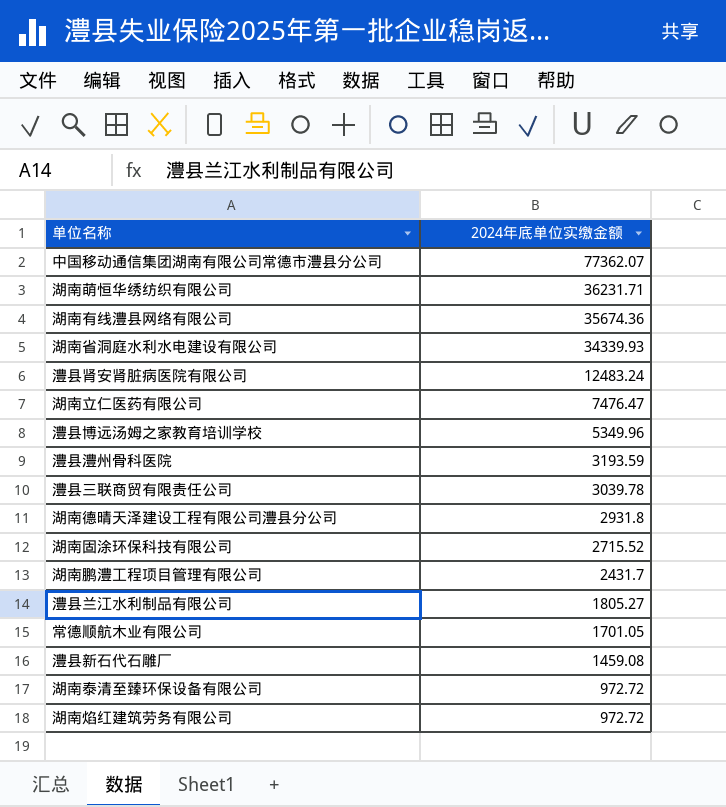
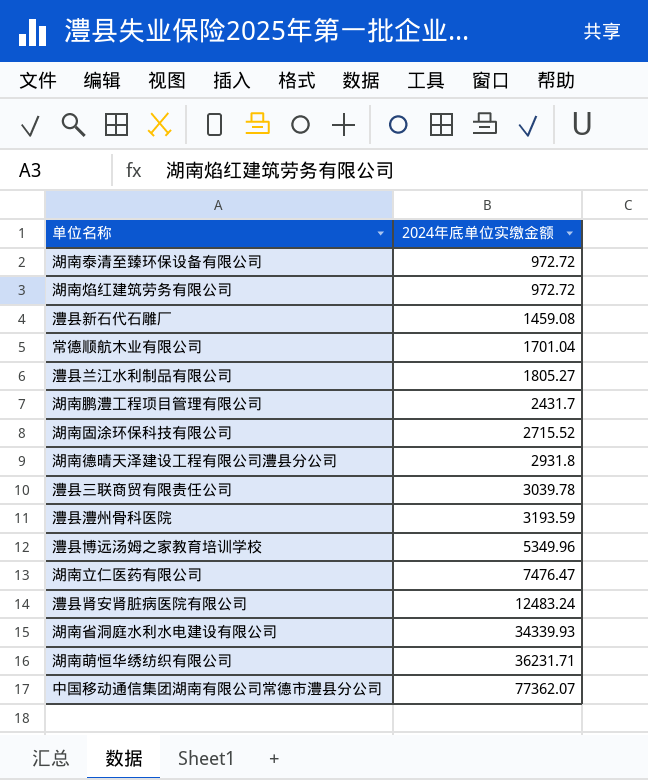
row order: 2024年底单位实缴金额 descending -> 2024年底单位实缴金额 ascending
row 湖南有线澧县网络有限公司: 35674.36 -> none
常德顺航木业有限公司 | 2024年底单位实缴金额: 1701.05 -> 1701.04

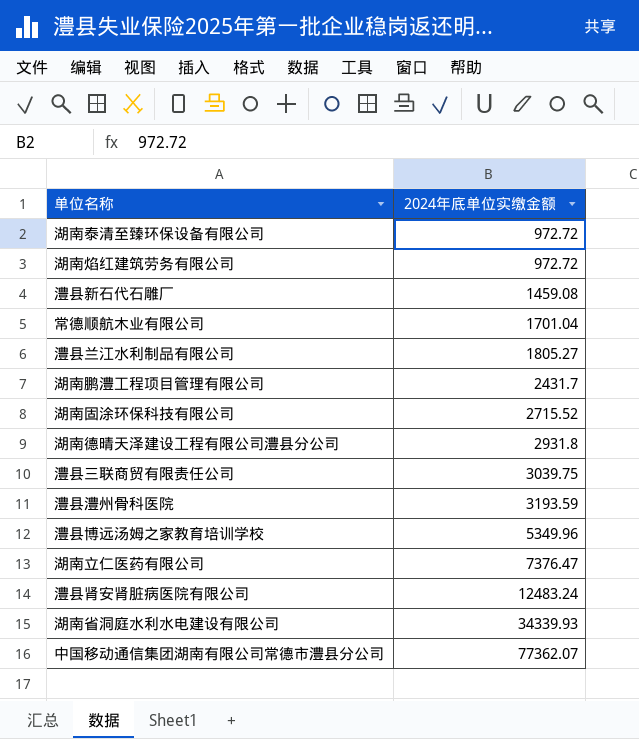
row 湖南萌恒华绣纺织有限公司: 36231.71 -> none
澧县三联商贸有限责任公司 | 2024年底单位实缴金额: 3039.78 -> 3039.75
湖南立仁医药有限公司 | 2024年底单位实缴金额: 7476.47 -> 7376.47

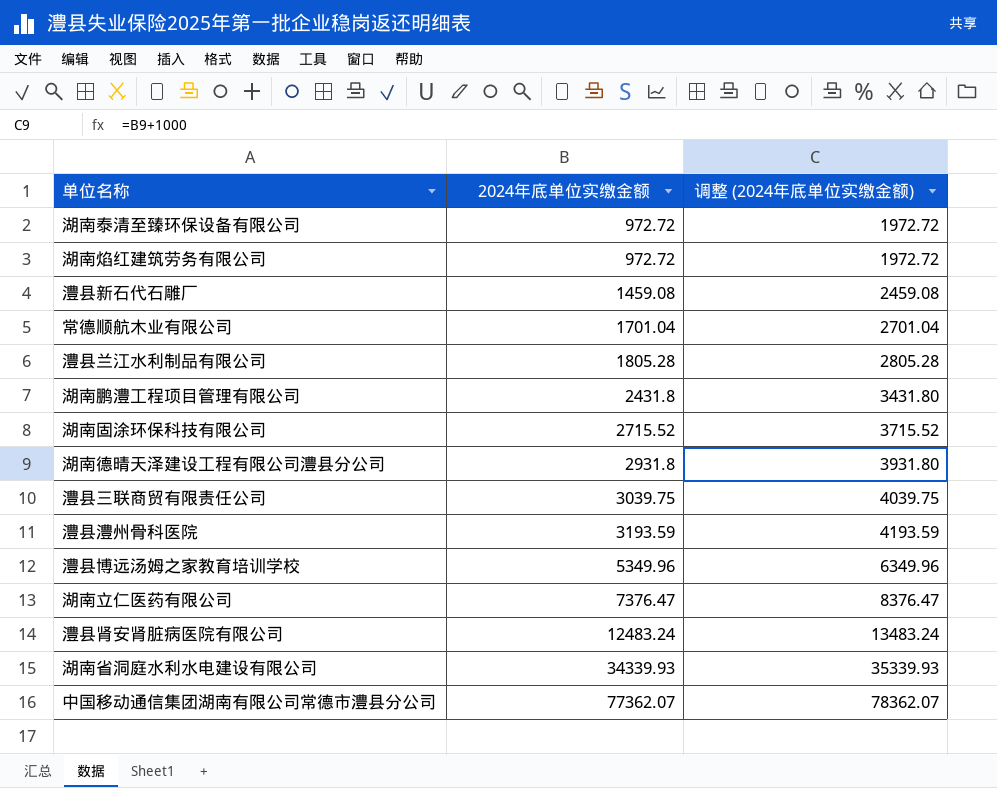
column 调整 (2024年底单位实缴金额) | formula: none -> [2024年底单位实缴金额] + 1000
澧县兰江水利制品有限公司 | 2024年底单位实缴金额: 1805.27 -> 1805.28
湖南鹏澧工程项目管理有限公司 | 2024年底单位实缴金额: 2431.7 -> 2431.8

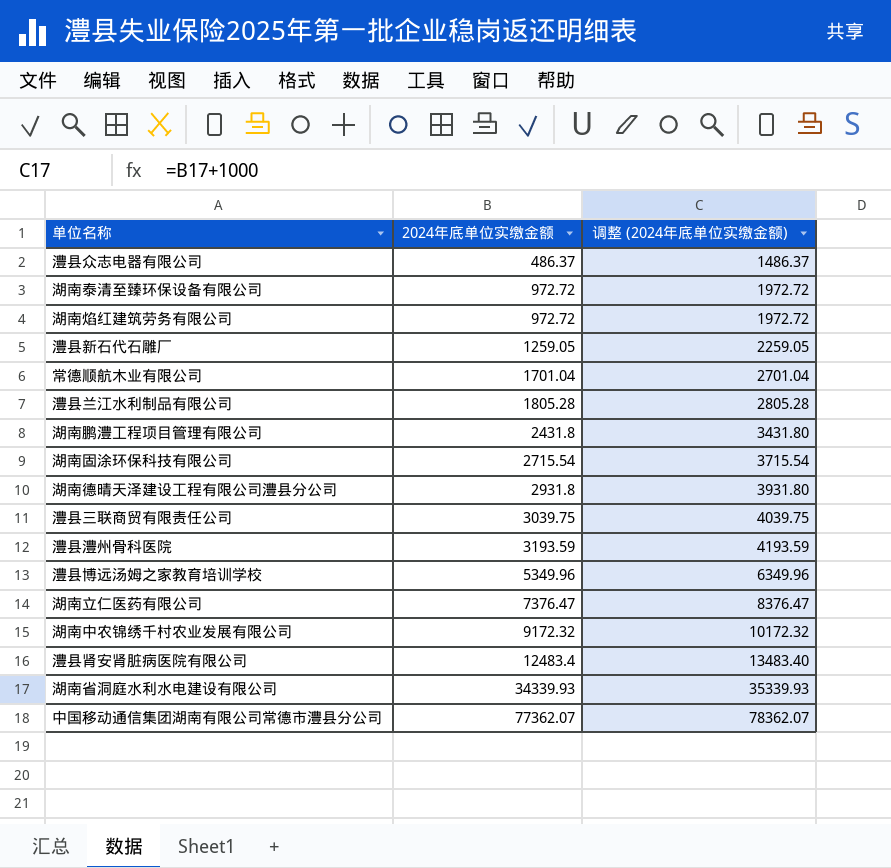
row 澧县众志电器有限公司: none -> 486.37 | 1486.37
澧县新石代石雕厂 | 2024年底单位实缴金额: 1459.08 -> 1259.05
澧县新石代石雕厂 | 调整 (2024年底单位实缴金额): 2459.08 -> 2259.05
湖南固涂环保科技有限公司 | 2024年底单位实缴金额: 2715.52 -> 2715.54
湖南固涂环保科技有限公司 | 调整 (2024年底单位实缴金额): 3715.52 -> 3715.54
row 湖南中农锦绣千村农业发展有限公司: none -> 9172.32 | 10172.32
澧县肾安肾脏病医院有限公司 | 2024年底单位实缴金额: 12483.24 -> 12483.4
澧县肾安肾脏病医院有限公司 | 调整 (2024年底单位实缴金额): 13483.24 -> 13483.40

